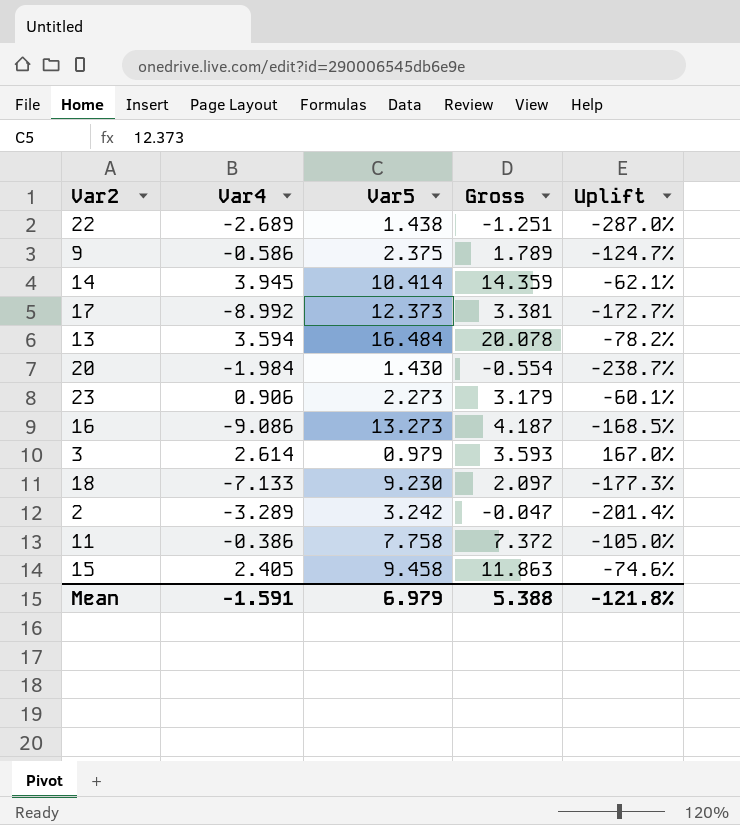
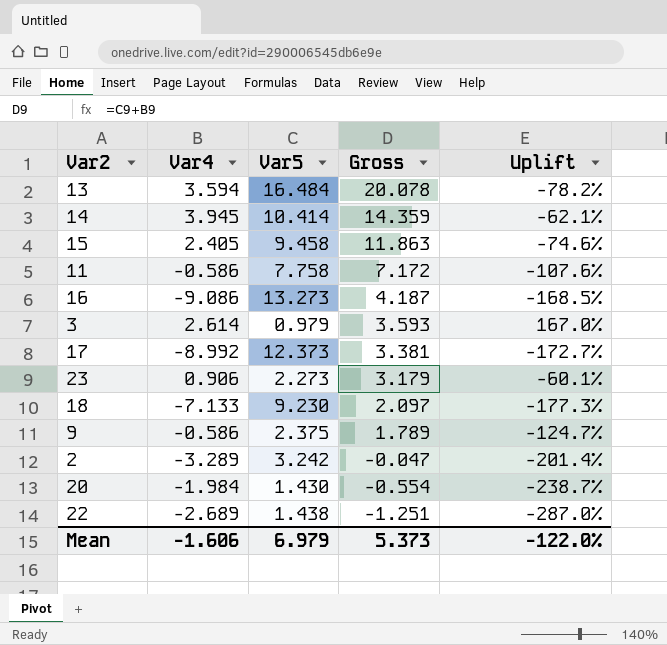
row order: none -> Gross descending
11 | Var4: -0.386 -> -0.586
11 | Gross: 7.372 -> 7.172
11 | Uplift: -105.0% -> -107.6%
Mean | Var4: -1.591 -> -1.606
Mean | Gross: 5.388 -> 5.373
Mean | Uplift: -121.8% -> -122.0%

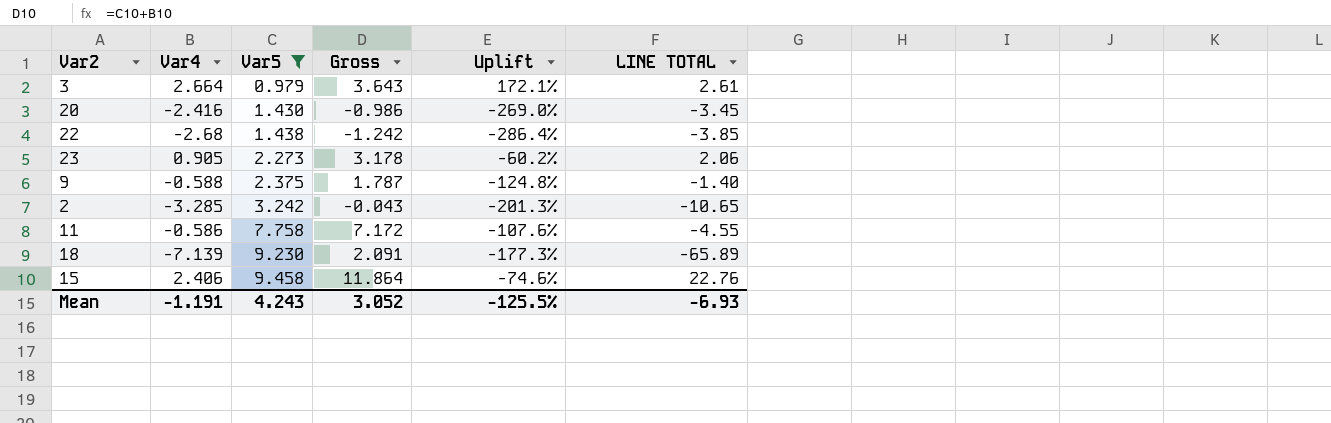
filter: none -> Var5 <= 9.458
row order: Gross descending -> Var5 ascending
column LINE TOTAL | formula: none -> [Var4] * [Var5]
3 | Var4: 2.614 -> 2.664
3 | Gross: 3.593 -> 3.643
3 | Uplift: 167.0% -> 172.1%
20 | Var4: -1.984 -> -2.416
20 | Gross: -0.554 -> -0.986
20 | Uplift: -238.7% -> -269.0%
22 | Var4: -2.689 -> -2.68
22 | Gross: -1.251 -> -1.242
22 | Uplift: -287.0% -> -286.4%
23 | Var4: 0.906 -> 0.905
23 | Gross: 3.179 -> 3.178
23 | Uplift: -60.1% -> -60.2%
9 | Var4: -0.586 -> -0.588
9 | Gross: 1.789 -> 1.787
9 | Uplift: -124.7% -> -124.8%
2 | Var4: -3.289 -> -3.285
2 | Gross: -0.047 -> -0.043
2 | Uplift: -201.4% -> -201.3%
18 | Var4: -7.133 -> -7.139
18 | Gross: 2.097 -> 2.091
15 | Var4: 2.405 -> 2.406
15 | Gross: 11.863 -> 11.864
Mean | Var4: -1.606 -> -1.191
Mean | Var5: 6.979 -> 4.243
Mean | Gross: 5.373 -> 3.052
Mean | Uplift: -122.0% -> -125.5%

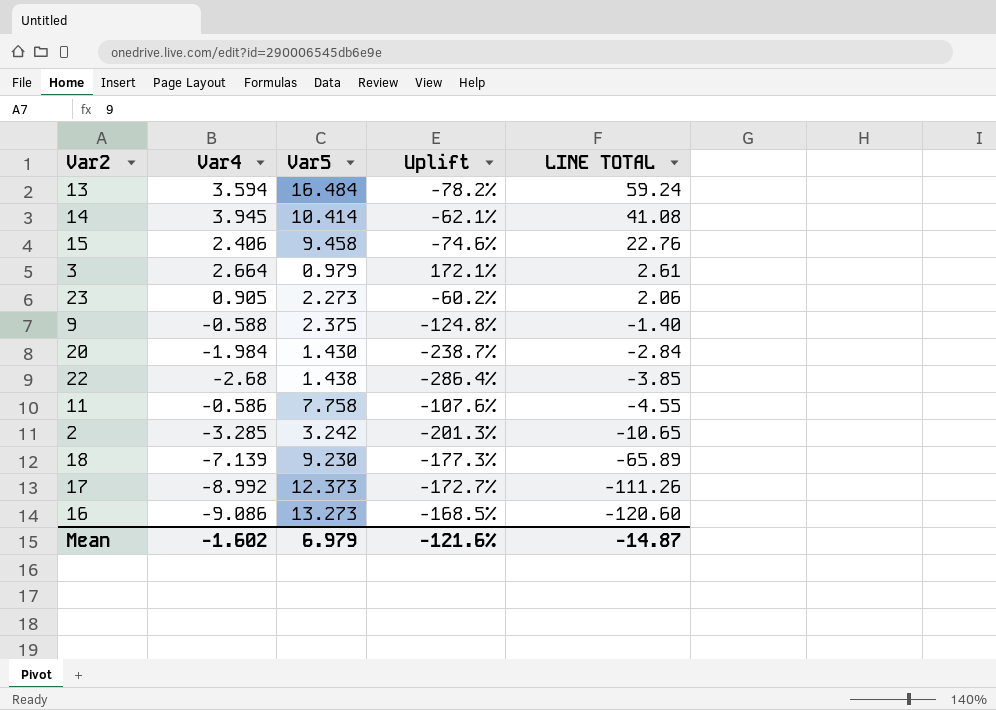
filter: Var5 <= 9.458 -> none
row order: Var5 ascending -> LINE TOTAL descending
column Gross | formula: [Var4] + [Var5] -> none
20 | Var4: -2.416 -> -1.984
20 | Uplift: -269.0% -> -238.7%
20 | LINE TOTAL: -3.45 -> -2.84
Mean | Var4: -1.191 -> -1.602
Mean | Var5: 4.243 -> 6.979
Mean | Uplift: -125.5% -> -121.6%
Mean | LINE TOTAL: -6.93 -> -14.87

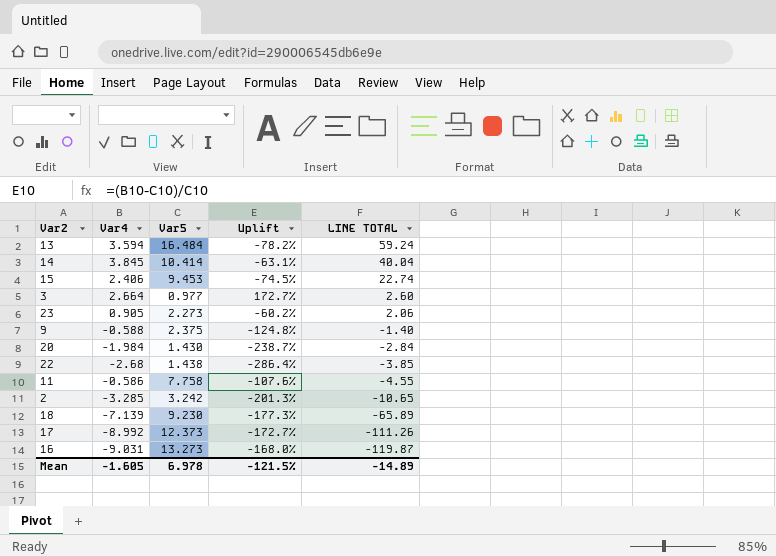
14 | Var4: 3.945 -> 3.845
14 | Uplift: -62.1% -> -63.1%
14 | LINE TOTAL: 41.08 -> 40.04
15 | Var5: 9.458 -> 9.453
15 | Uplift: -74.6% -> -74.5%
15 | LINE TOTAL: 22.76 -> 22.74
3 | Var5: 0.979 -> 0.977
3 | Uplift: 172.1% -> 172.7%
3 | LINE TOTAL: 2.61 -> 2.60
16 | Var4: -9.086 -> -9.031
16 | Uplift: -168.5% -> -168.0%
16 | LINE TOTAL: -120.60 -> -119.87
Mean | Var4: -1.602 -> -1.605
Mean | Var5: 6.979 -> 6.978
Mean | Uplift: -121.6% -> -121.5%
Mean | LINE TOTAL: -14.87 -> -14.89

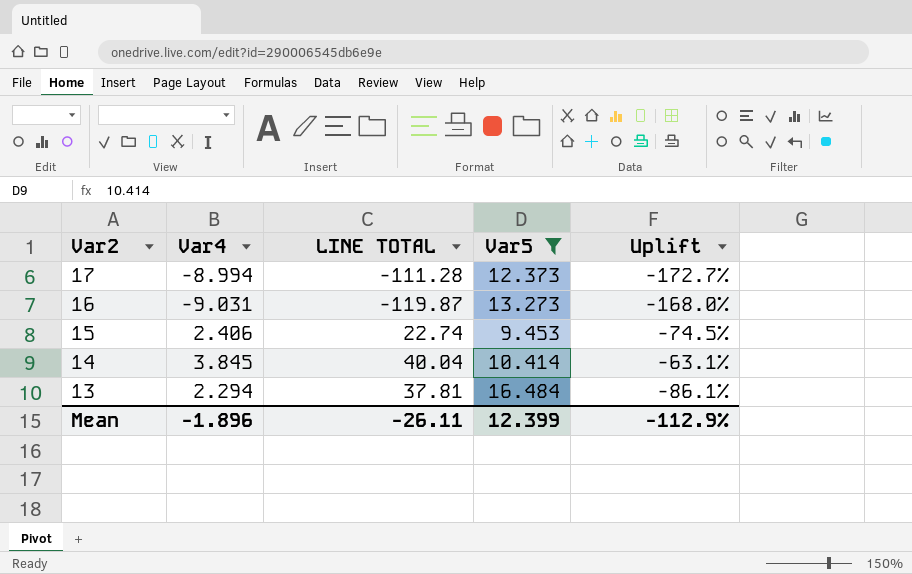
filter: none -> Var5 >= 9.453
row order: LINE TOTAL descending -> Var2 descending
column LINE TOTAL | position: 5 -> 3
17 | Var4: -8.992 -> -8.994
17 | LINE TOTAL: -111.26 -> -111.28
13 | Var4: 3.594 -> 2.294
13 | LINE TOTAL: 59.24 -> 37.81
13 | Uplift: -78.2% -> -86.1%
Mean | Var4: -1.605 -> -1.896
Mean | LINE TOTAL: -14.89 -> -26.11
Mean | Var5: 6.978 -> 12.399
Mean | Uplift: -121.5% -> -112.9%

